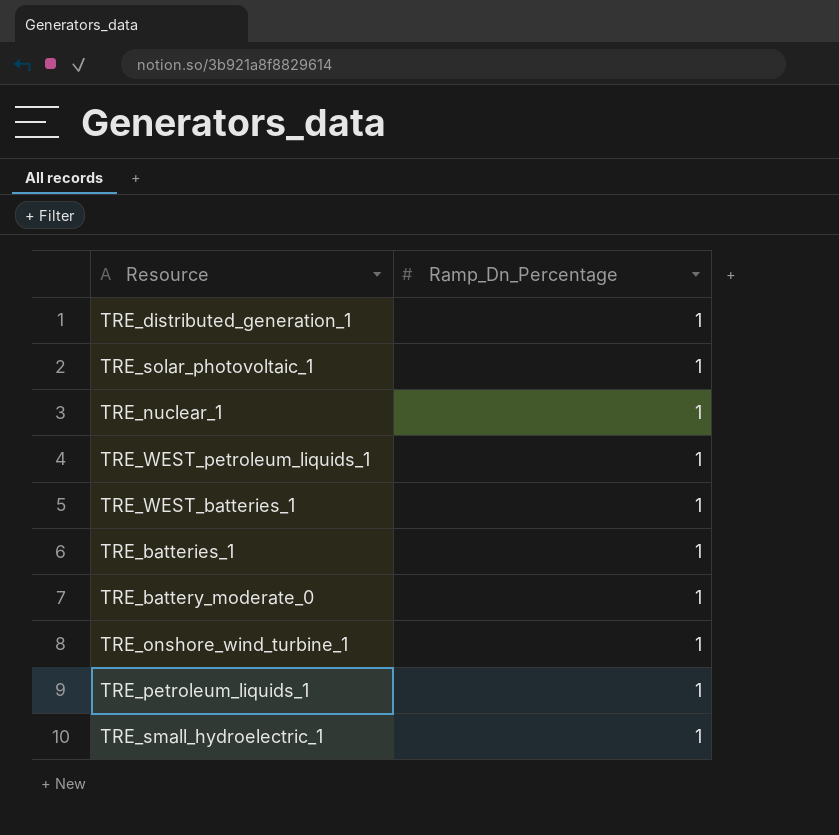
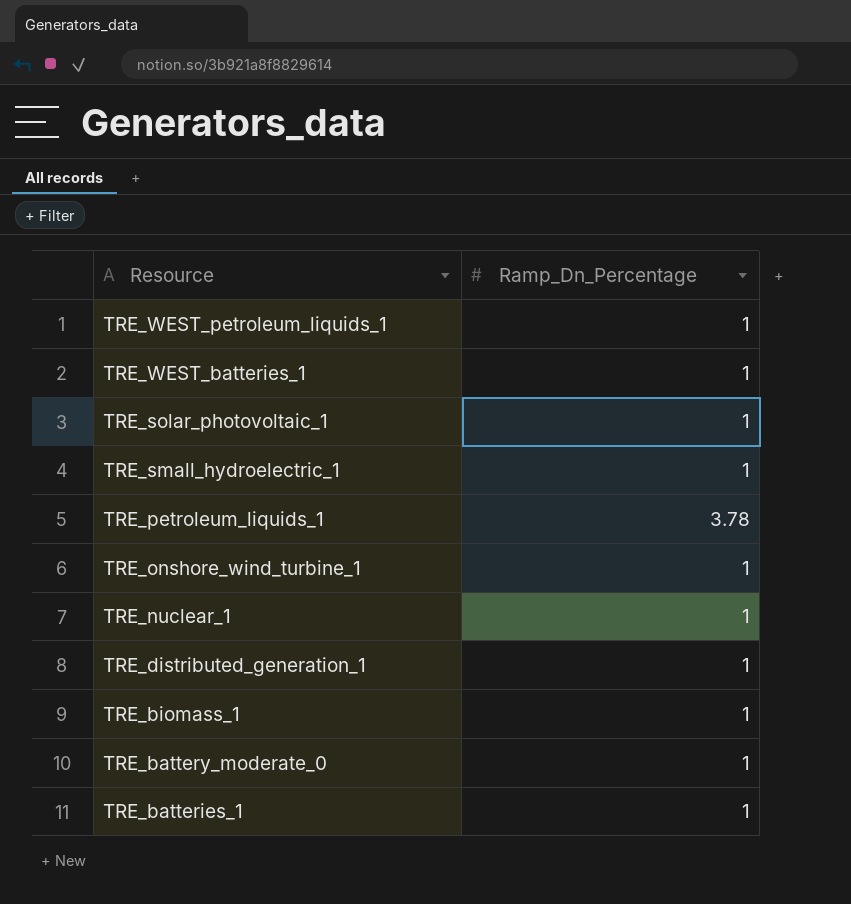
row order: none -> Resource descending
TRE_petroleum_liquids_1 | Ramp_Dn_Percentage: 1 -> 3.78
row TRE_biomass_1: none -> 1

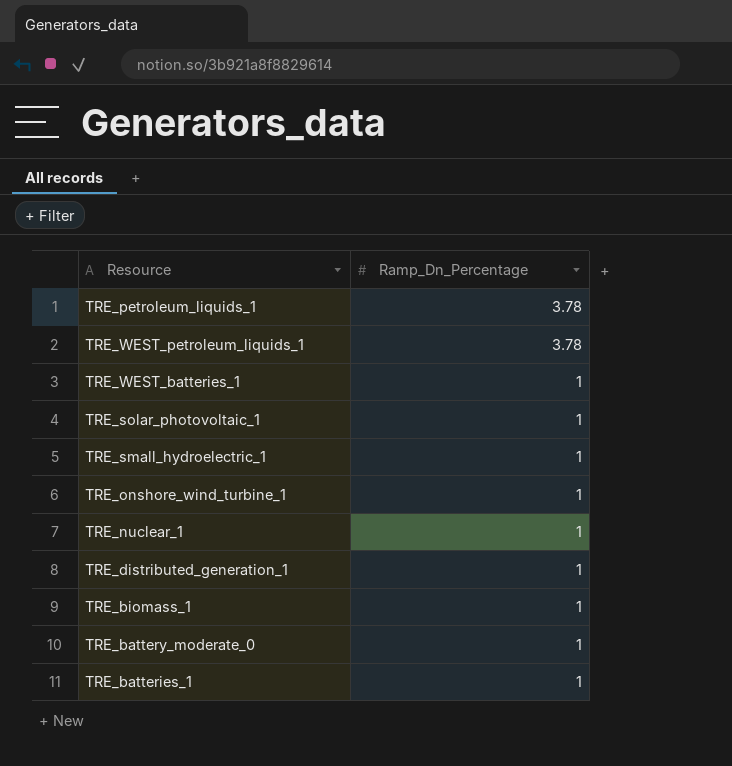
row order: Resource descending -> Ramp_Dn_Percentage descending
TRE_WEST_petroleum_liquids_1 | Ramp_Dn_Percentage: 1 -> 3.78

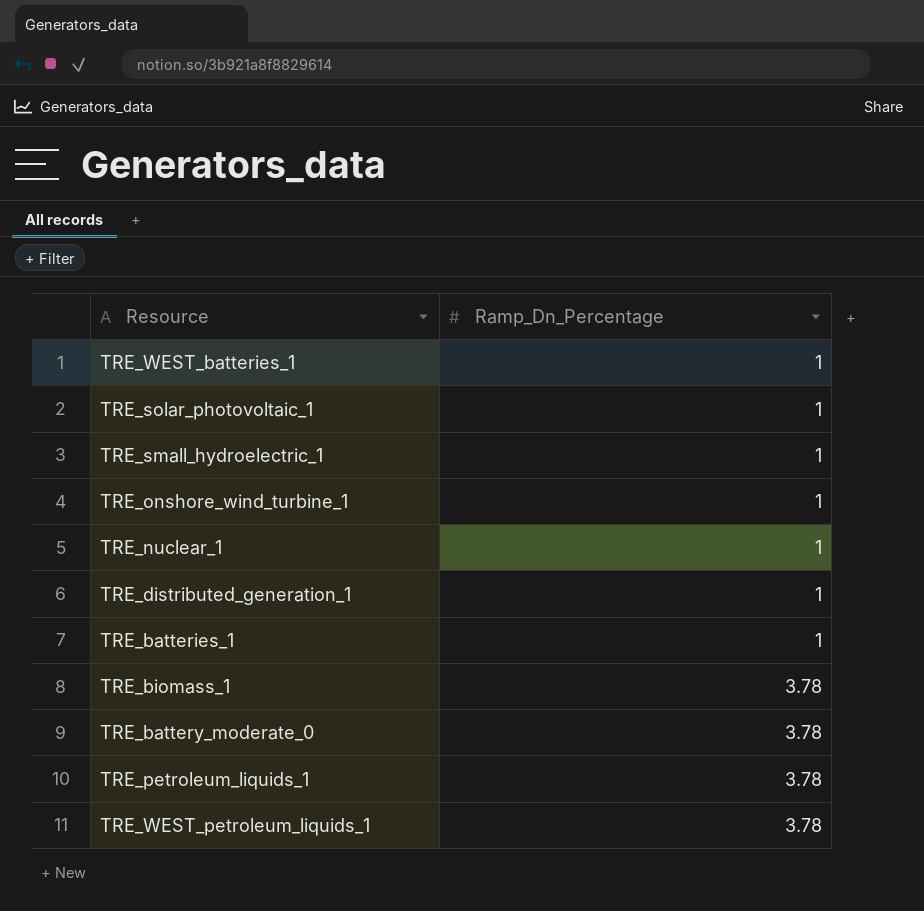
row order: Ramp_Dn_Percentage descending -> Ramp_Dn_Percentage ascending
TRE_biomass_1 | Ramp_Dn_Percentage: 1 -> 3.78
TRE_battery_moderate_0 | Ramp_Dn_Percentage: 1 -> 3.78

